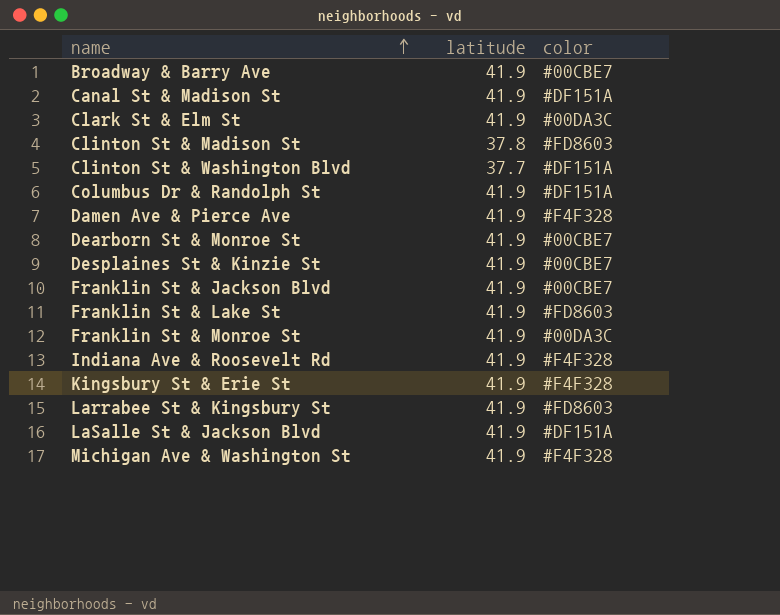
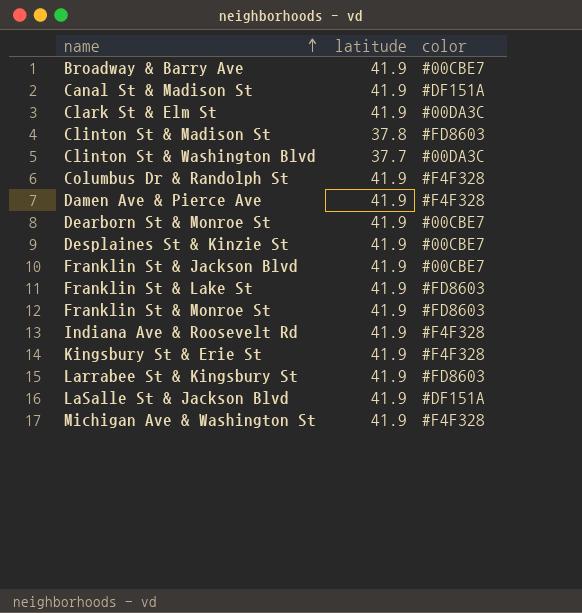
Clinton St & Washington Blvd | color: #DF151A -> #00DA3C
Columbus Dr & Randolph St | color: #DF151A -> #F4F328
Franklin St & Monroe St | color: #00DA3C -> #FD8603

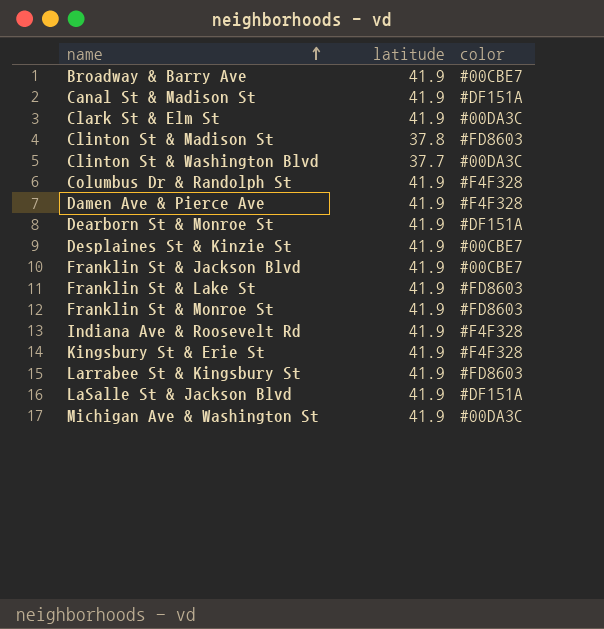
Dearborn St & Monroe St | color: #00CBE7 -> #DF151A
Michigan Ave & Washington St | color: #F4F328 -> #00DA3C

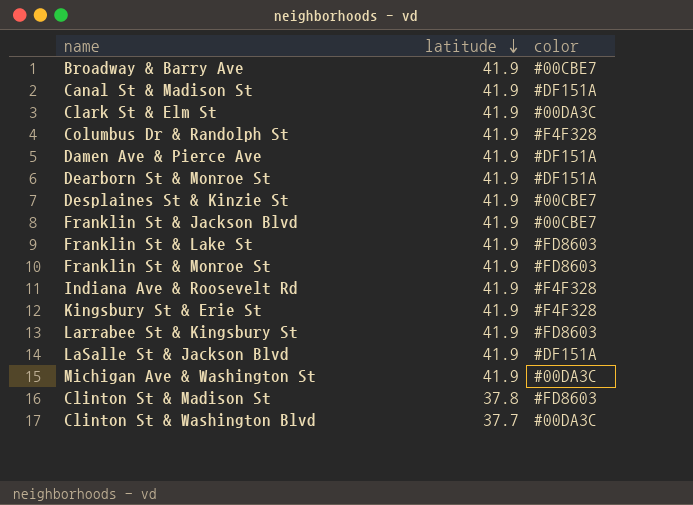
row order: name ascending -> latitude descending
Damen Ave & Pierce Ave | color: #F4F328 -> #DF151A

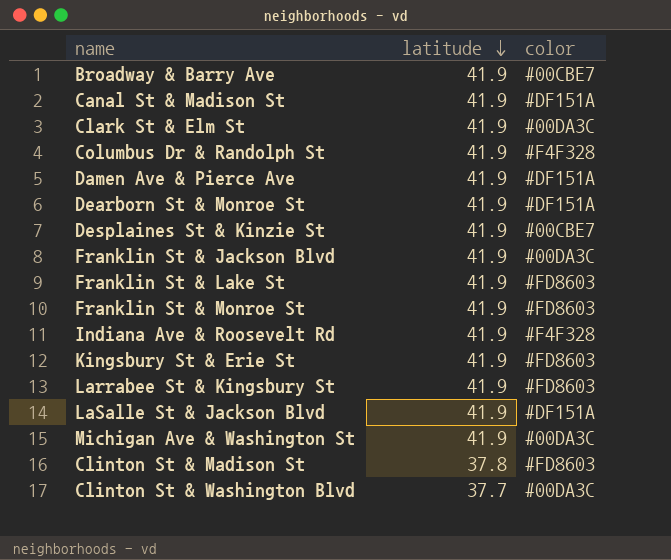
Franklin St & Jackson Blvd | color: #00CBE7 -> #00DA3C
Kingsbury St & Erie St | color: #F4F328 -> #FD8603

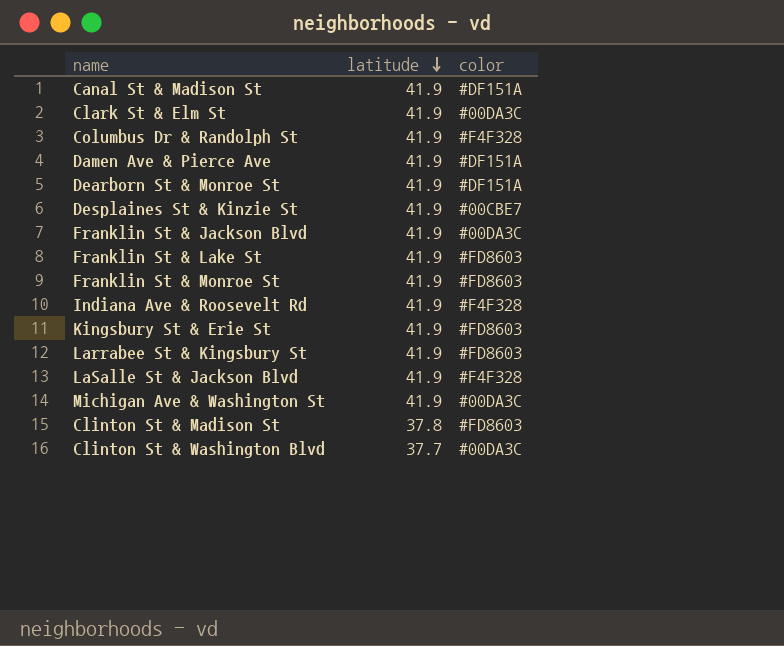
row Broadway & Barry Ave: 41.9 | #00CBE7 -> none
LaSalle St & Jackson Blvd | color: #DF151A -> #F4F328

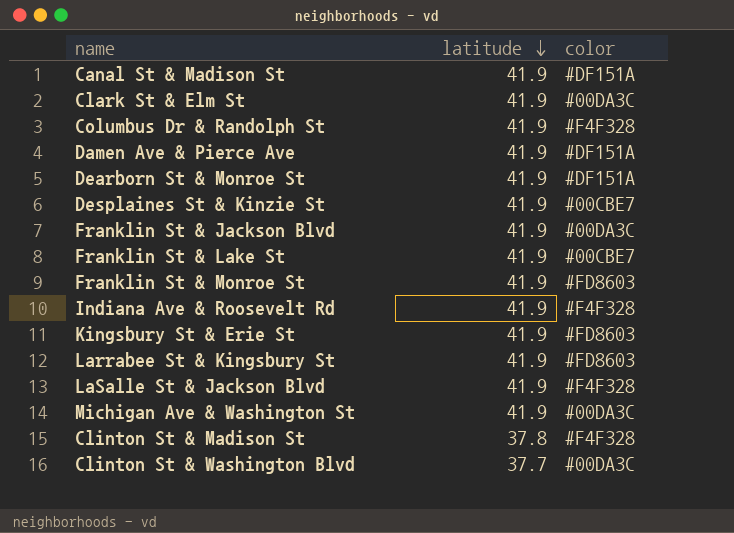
Franklin St & Lake St | color: #FD8603 -> #00CBE7
Clinton St & Madison St | color: #FD8603 -> #F4F328

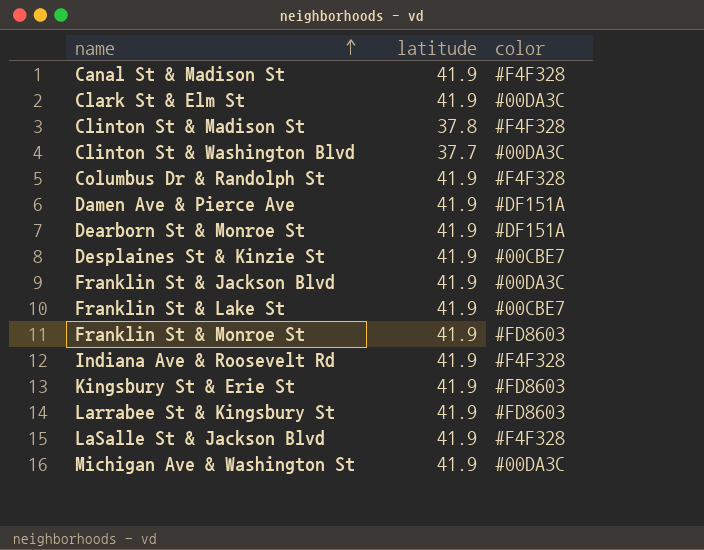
row order: latitude descending -> name ascending
Canal St & Madison St | color: #DF151A -> #F4F328

